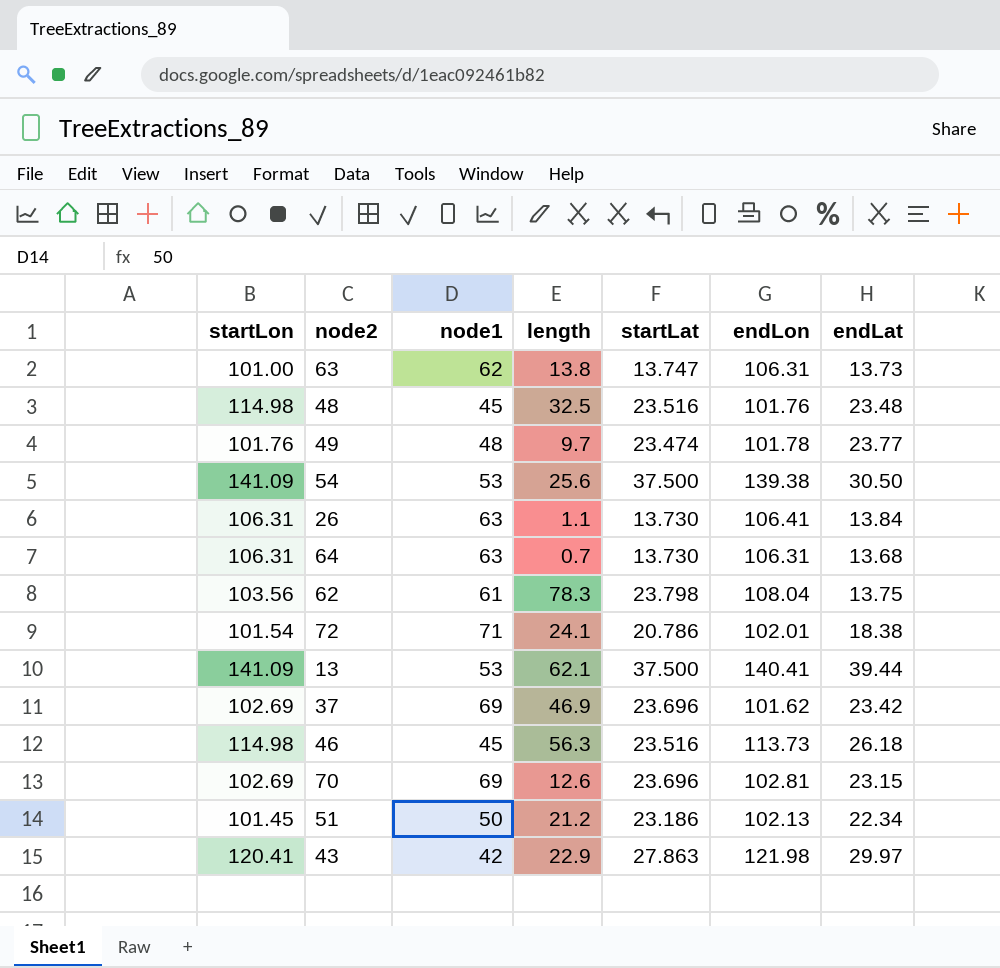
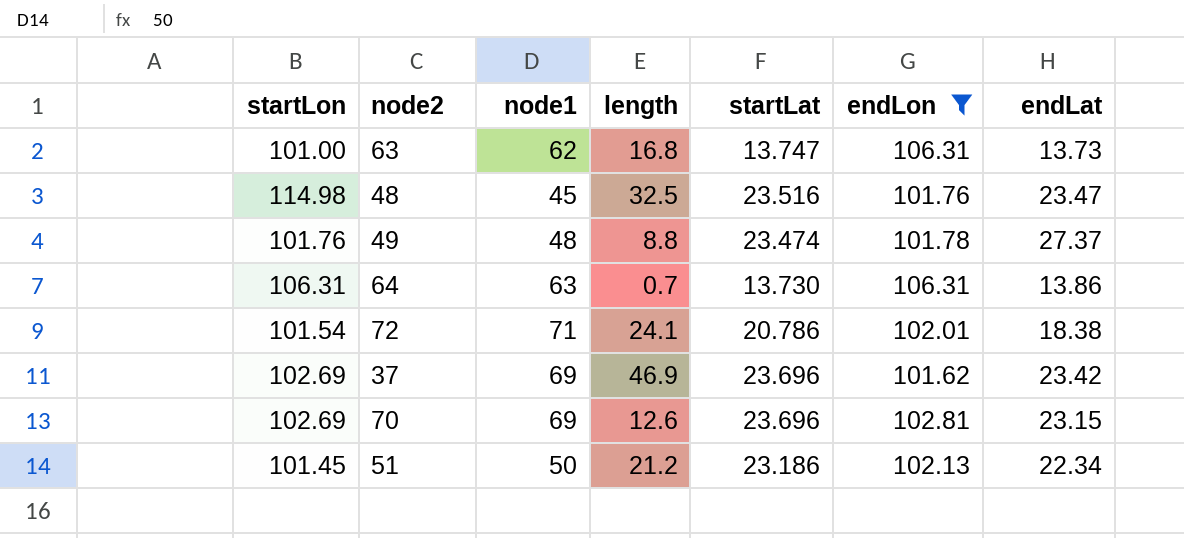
filter: none -> endLon <= 106.31
63 | length: 13.8 -> 16.8
48 | endLat: 23.48 -> 23.47
49 | length: 9.7 -> 8.8
49 | endLat: 23.77 -> 27.37
64 | endLat: 13.68 -> 13.86

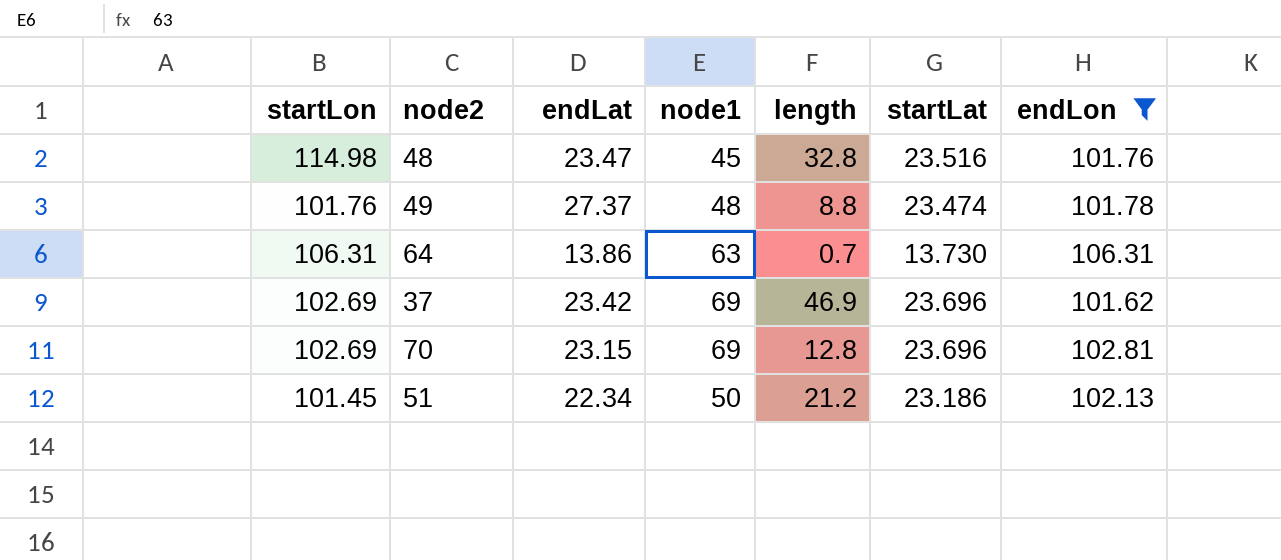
column endLat | position: 7 -> 3
row 63: 101.00 | 62 | 16.8 | 13.747 | 106.31 | 13.73 -> none
row 72: 101.54 | 71 | 24.1 | 20.786 | 102.01 | 18.38 -> none
48 | length: 32.5 -> 32.8
70 | length: 12.6 -> 12.8

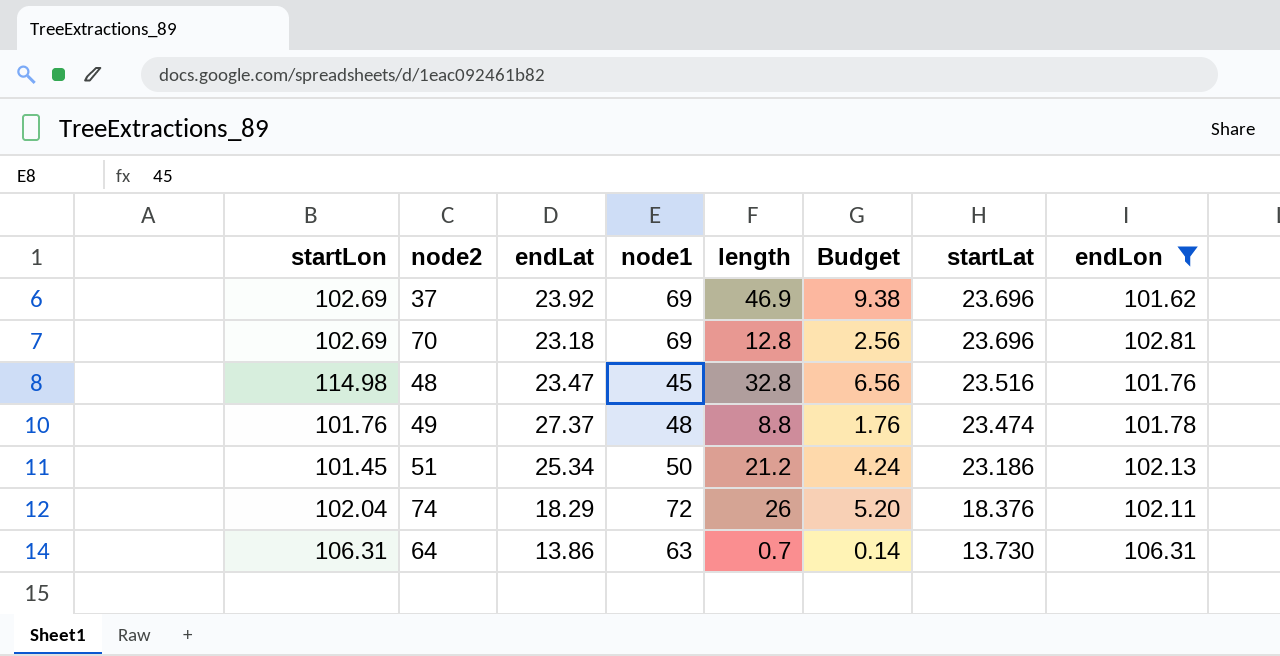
row order: none -> startLat descending
column Budget | formula: none -> [length] * 0.2
37 | endLat: 23.42 -> 23.92
70 | endLat: 23.15 -> 23.18
51 | endLat: 22.34 -> 25.34
row 74: none -> 102.04 | 18.29 | 72 | 26 | 5.20 | 18.376 | 102.11

